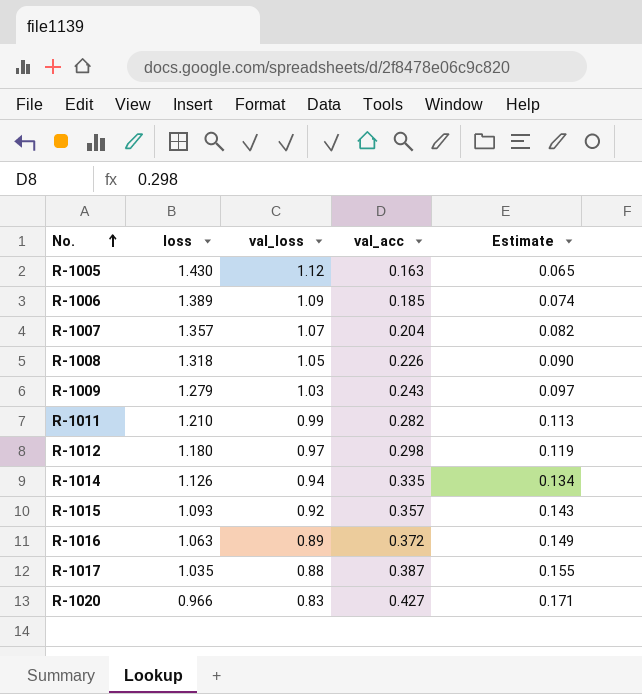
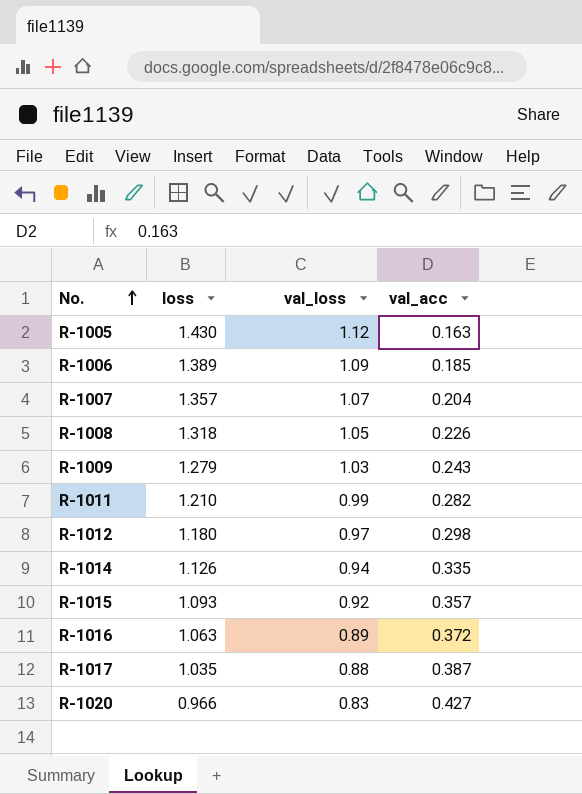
column Estimate | formula: [val_acc] * 0.4 -> none

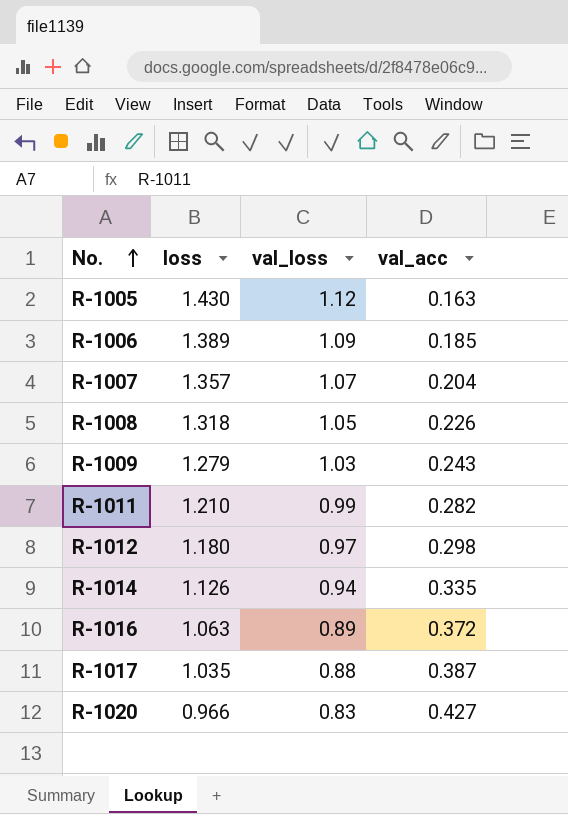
row R-1015: 1.093 | 0.92 | 0.357 -> none

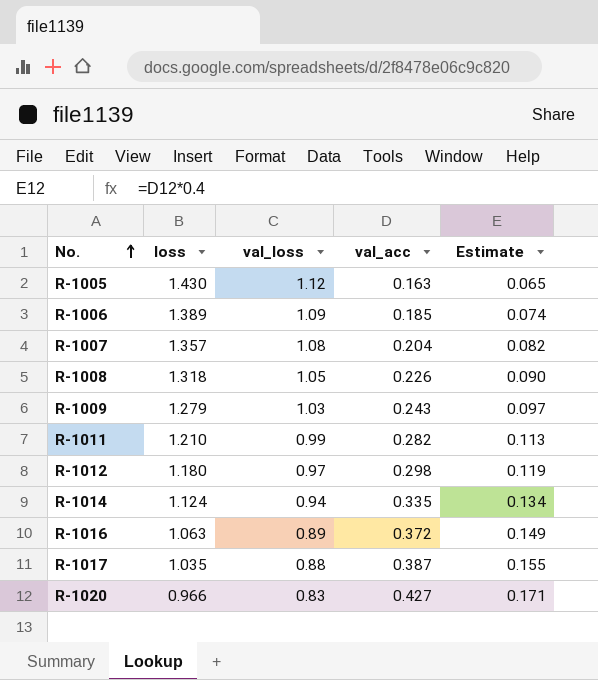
column Estimate | formula: none -> [val_acc] * 0.4
R-1007 | val_loss: 1.07 -> 1.08
R-1014 | loss: 1.126 -> 1.124

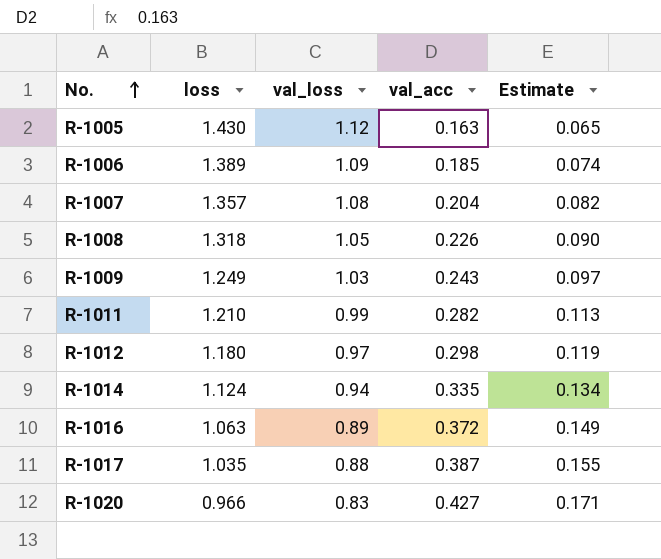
R-1009 | loss: 1.279 -> 1.249

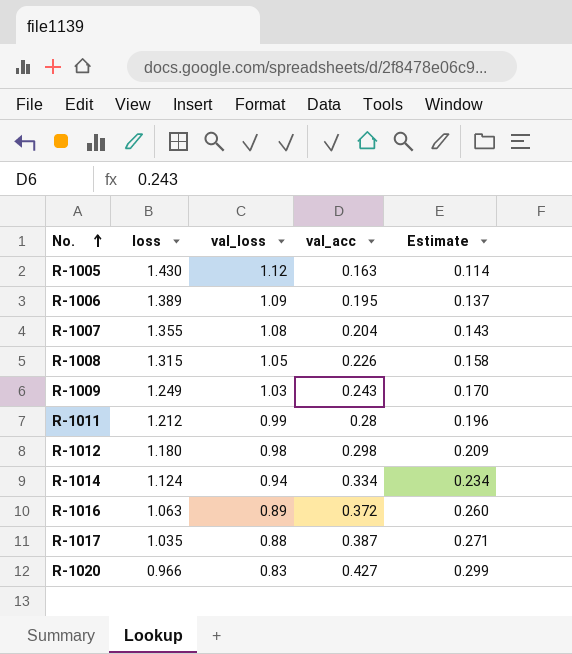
column Estimate | formula: [val_acc] * 0.4 -> [val_acc] * 0.7
R-1006 | val_acc: 0.185 -> 0.195
R-1007 | loss: 1.357 -> 1.355
R-1008 | loss: 1.318 -> 1.315
R-1011 | loss: 1.210 -> 1.212
R-1011 | val_acc: 0.282 -> 0.28
R-1012 | val_loss: 0.97 -> 0.98
R-1014 | val_acc: 0.335 -> 0.334

